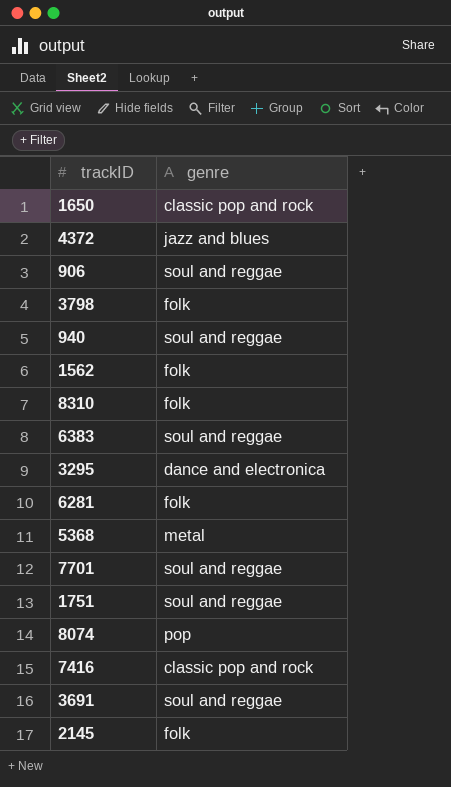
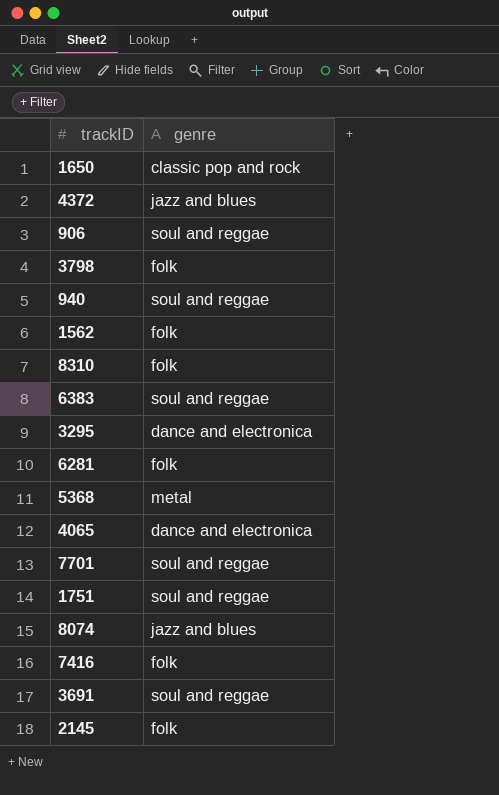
row 4065: none -> dance and electronica
8074 | genre: pop -> jazz and blues
7416 | genre: classic pop and rock -> folk

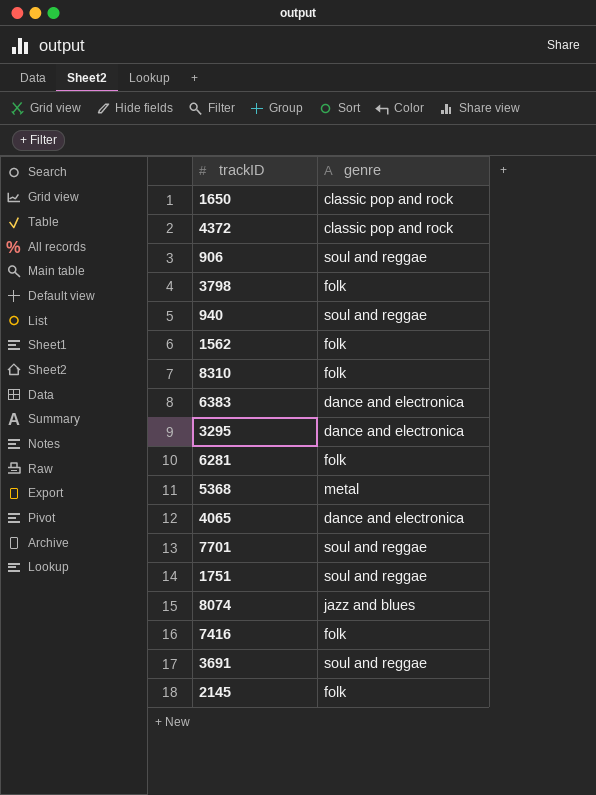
4372 | genre: jazz and blues -> classic pop and rock
6383 | genre: soul and reggae -> dance and electronica

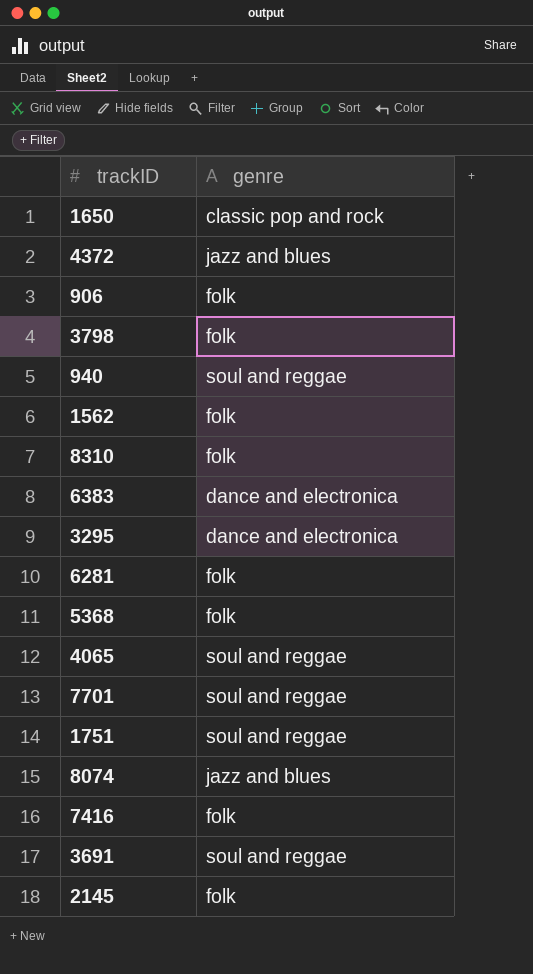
4372 | genre: classic pop and rock -> jazz and blues
906 | genre: soul and reggae -> folk
5368 | genre: metal -> folk
4065 | genre: dance and electronica -> soul and reggae

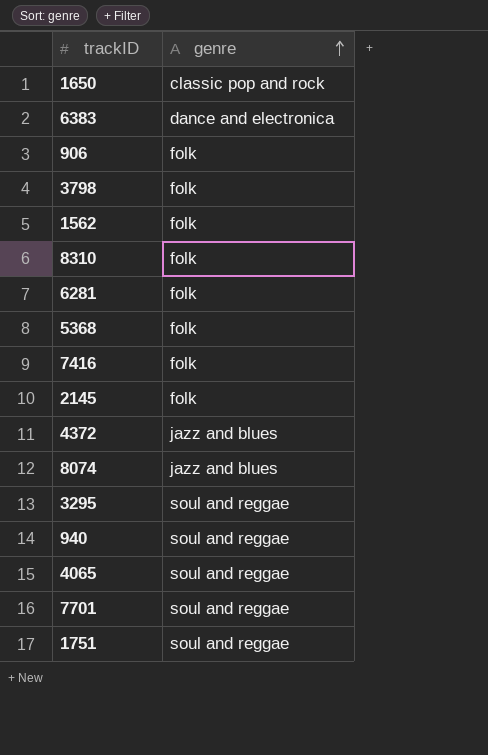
row order: none -> genre ascending
row 3691: soul and reggae -> none
3295 | genre: dance and electronica -> soul and reggae

